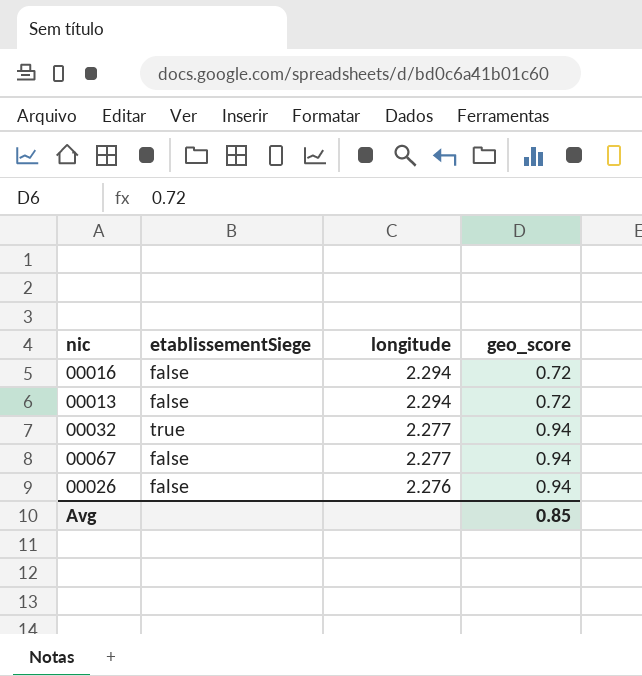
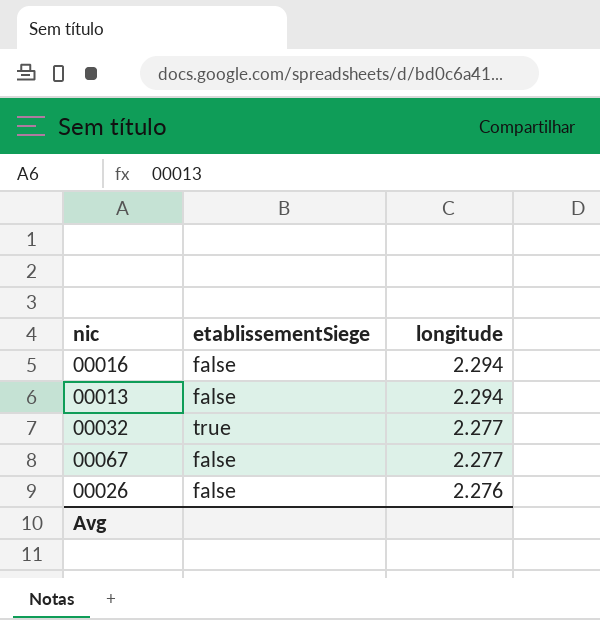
column geo_score | position: 4 -> none

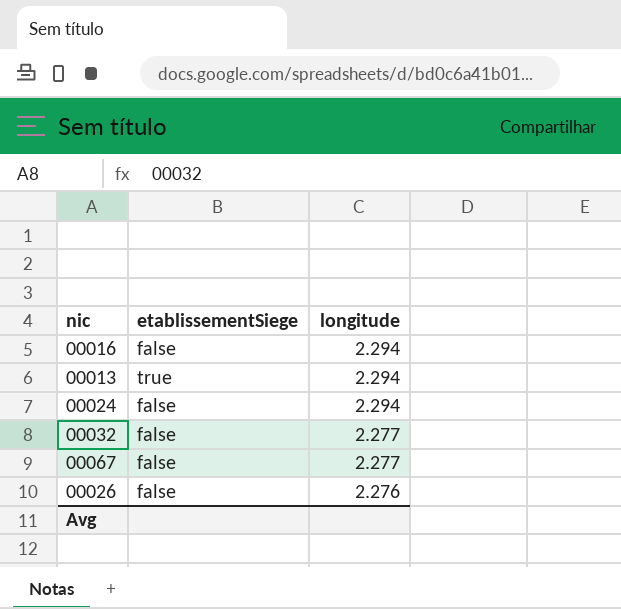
00013 | etablissementSiege: false -> true
row 00024: none -> false | 2.294
00032 | etablissementSiege: true -> false

